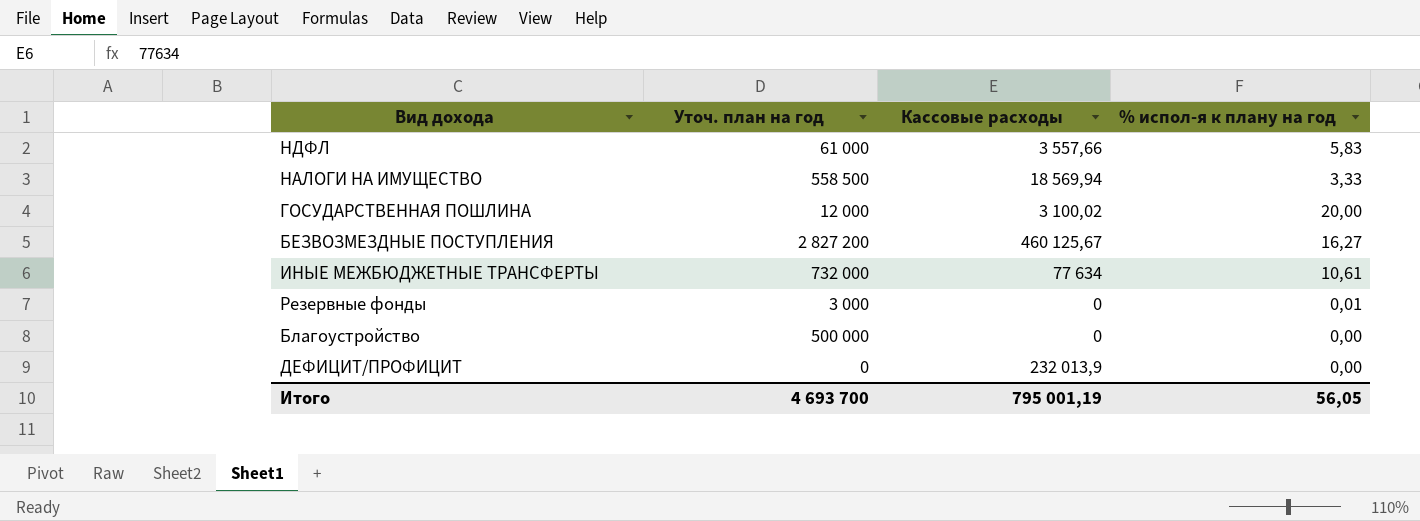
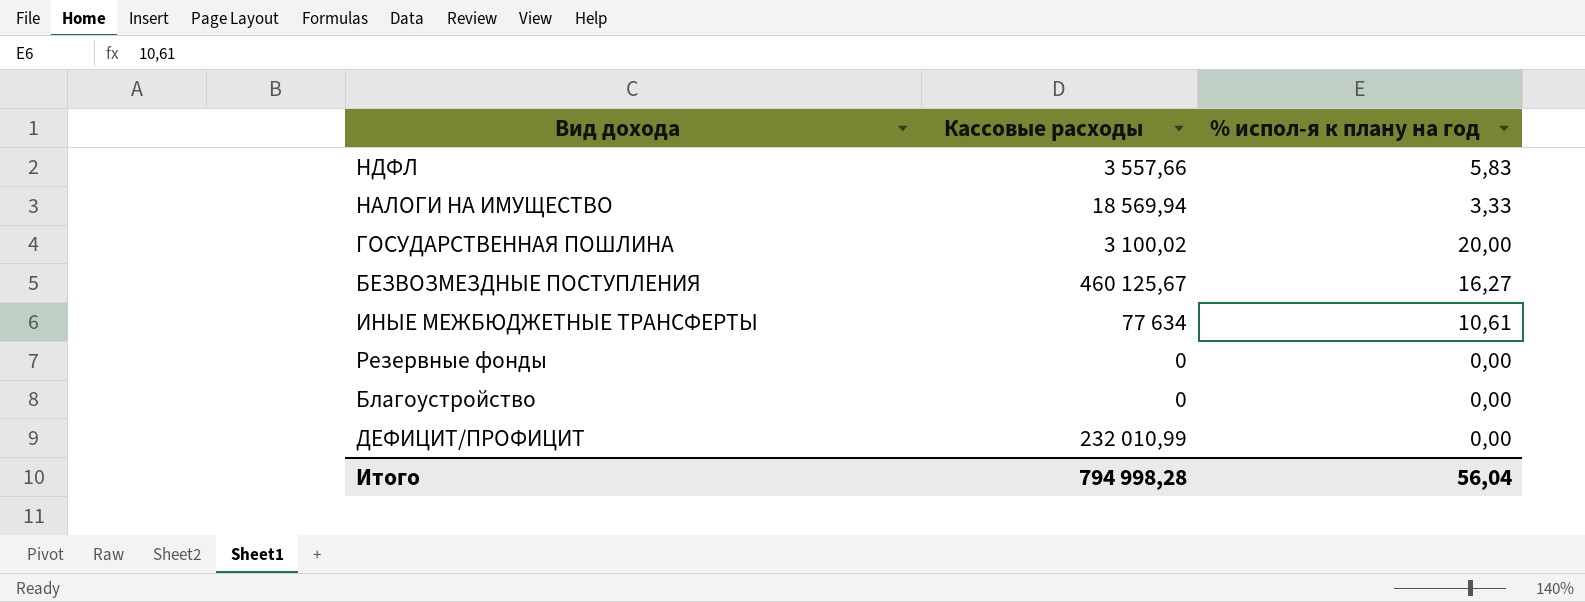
column Уточ. план на год | position: 2 -> none
Резервные фонды | % испол-я к плану на год: 0,01 -> 0,00
ДЕФИЦИТ/ПРОФИЦИТ | Кассовые расходы: 232 013,9 -> 232 010,99
Итого | Кассовые расходы: 795 001,19 -> 794 998,28
Итого | % испол-я к плану на год: 56,05 -> 56,04

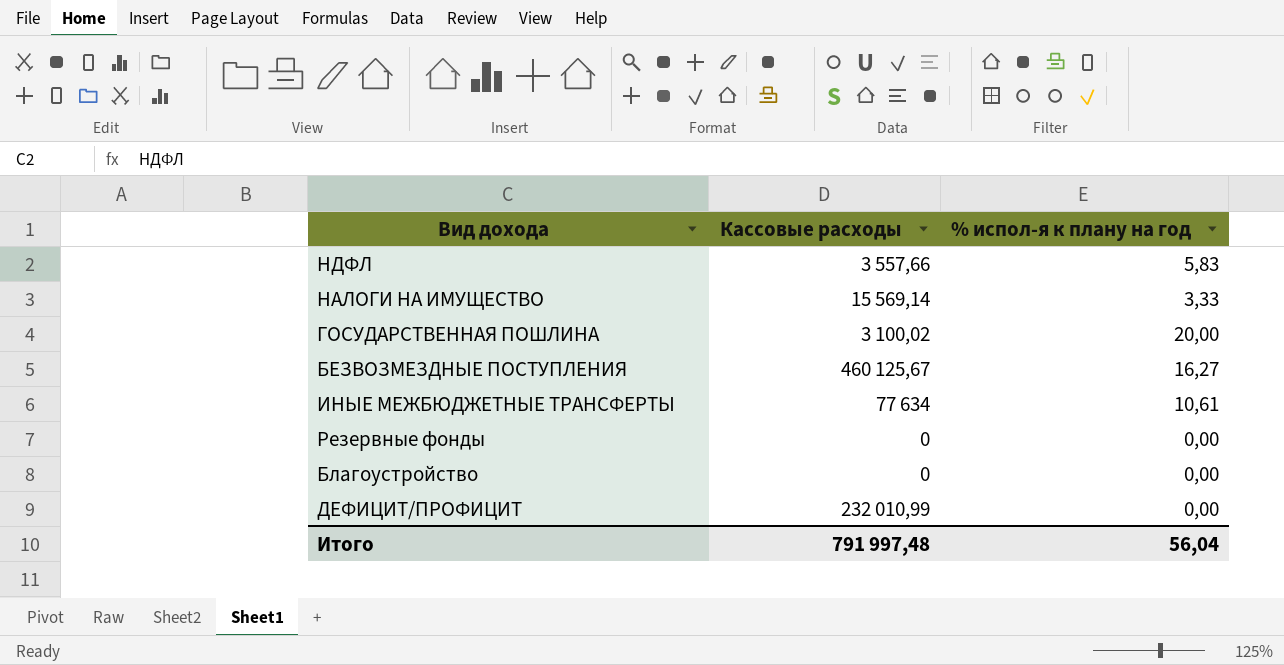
НАЛОГИ НА ИМУЩЕСТВО | Кассовые расходы: 18 569,94 -> 15 569,14
Итого | Кассовые расходы: 794 998,28 -> 791 997,48

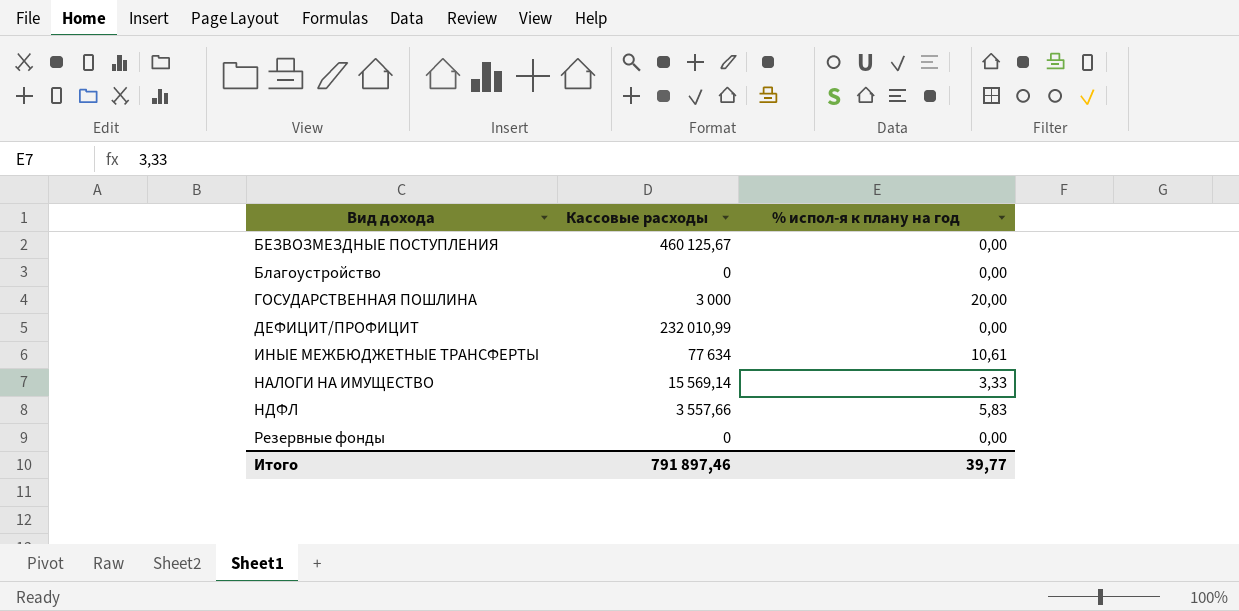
row order: none -> Вид дохода ascending
БЕЗВОЗМЕЗДНЫЕ ПОСТУПЛЕНИЯ | % испол-я к плану на год: 16,27 -> 0,00
ГОСУДАРСТВЕННАЯ ПОШЛИНА | Кассовые расходы: 3 100,02 -> 3 000
Итого | Кассовые расходы: 791 997,48 -> 791 897,46
Итого | % испол-я к плану на год: 56,04 -> 39,77

